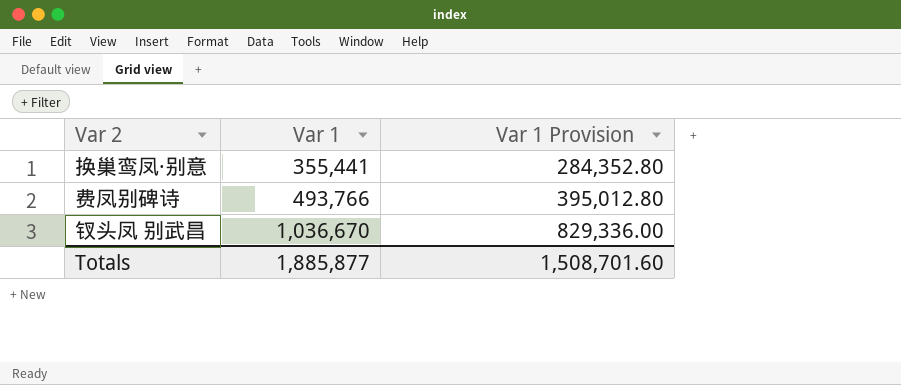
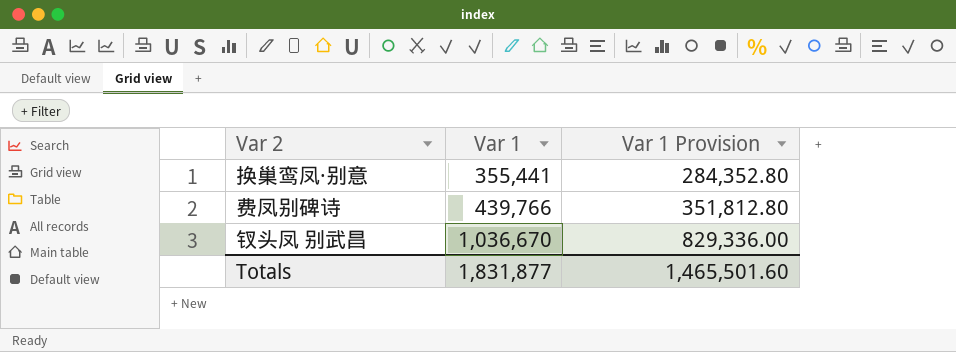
费凤别碑诗 | Var 1: 493,766 -> 439,766
费凤别碑诗 | Var 1 Provision: 395,012.80 -> 351,812.80
Totals | Var 1: 1,885,877 -> 1,831,877
Totals | Var 1 Provision: 1,508,701.60 -> 1,465,501.60

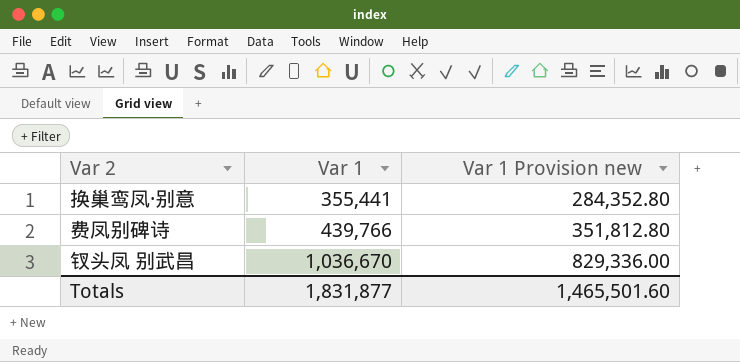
column name: Var 1 Provision -> Var 1 Provision new

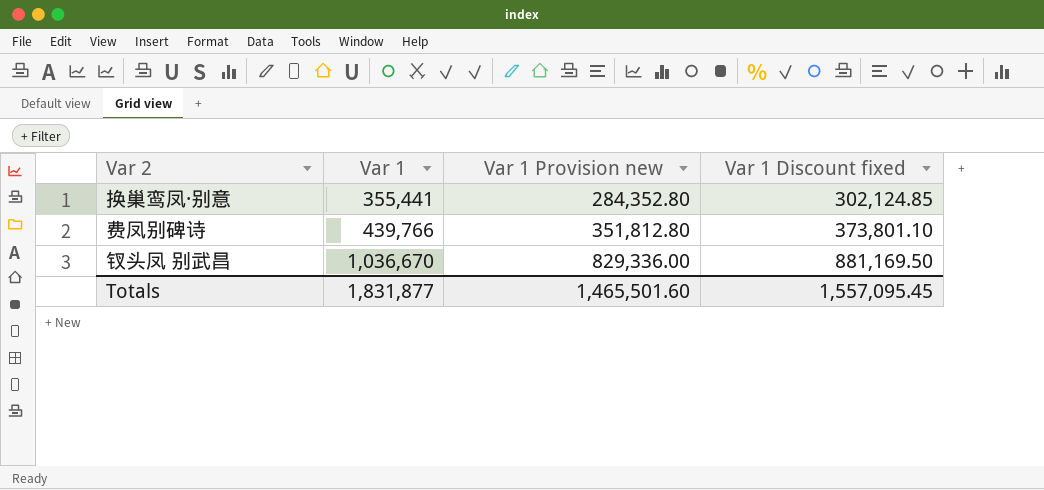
column Var 1 Discount fixed | formula: none -> [Var 1] * 0.85

